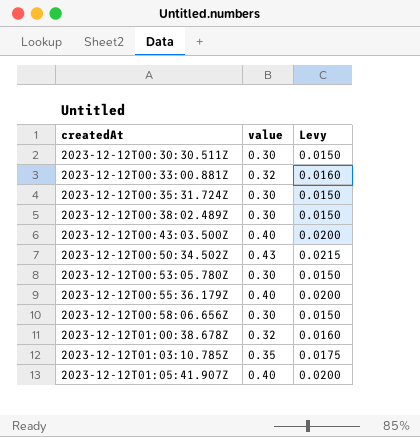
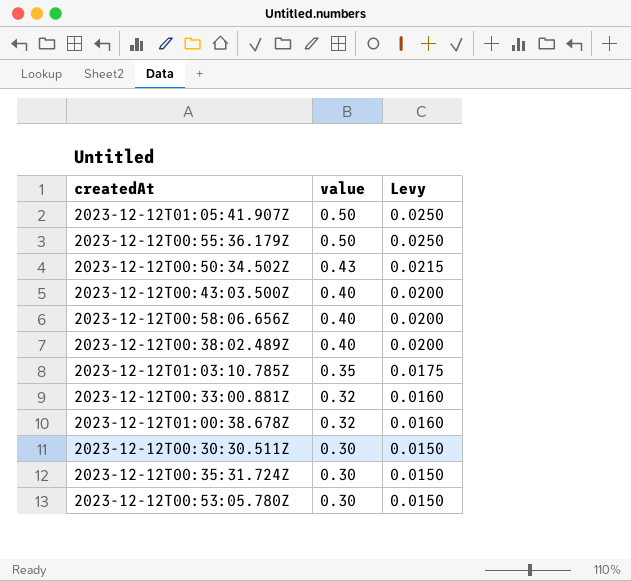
row order: createdAt ascending -> value descending
2023-12-12T01:05:41.907Z | value: 0.40 -> 0.50
2023-12-12T01:05:41.907Z | Levy: 0.0200 -> 0.0250
2023-12-12T00:55:36.179Z | value: 0.40 -> 0.50
2023-12-12T00:55:36.179Z | Levy: 0.0200 -> 0.0250
2023-12-12T00:58:06.656Z | value: 0.30 -> 0.40
2023-12-12T00:58:06.656Z | Levy: 0.0150 -> 0.0200
2023-12-12T00:38:02.489Z | value: 0.30 -> 0.40
2023-12-12T00:38:02.489Z | Levy: 0.0150 -> 0.0200

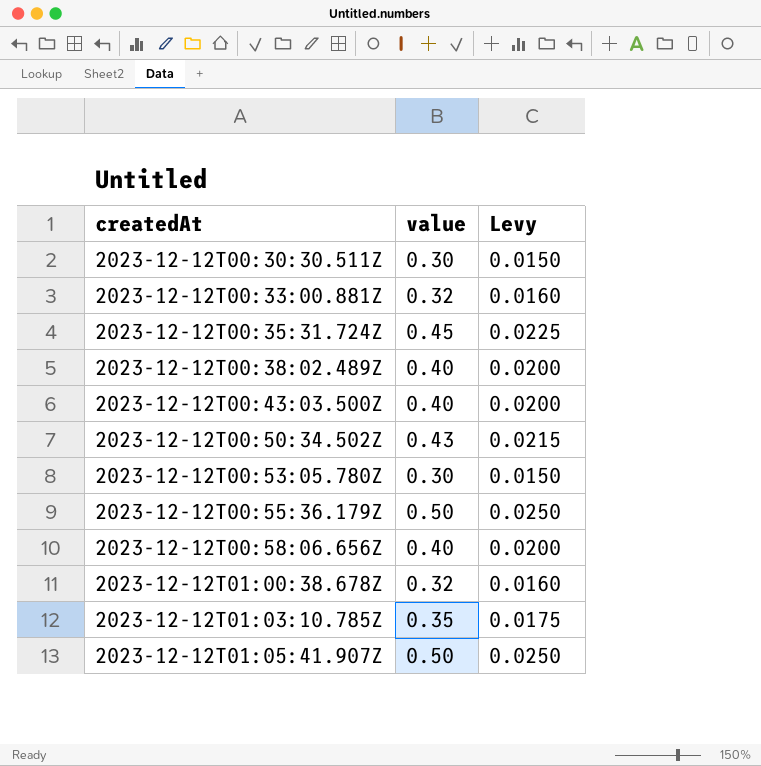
row order: value descending -> createdAt ascending
2023-12-12T00:35:31.724Z | value: 0.30 -> 0.45
2023-12-12T00:35:31.724Z | Levy: 0.0150 -> 0.0225

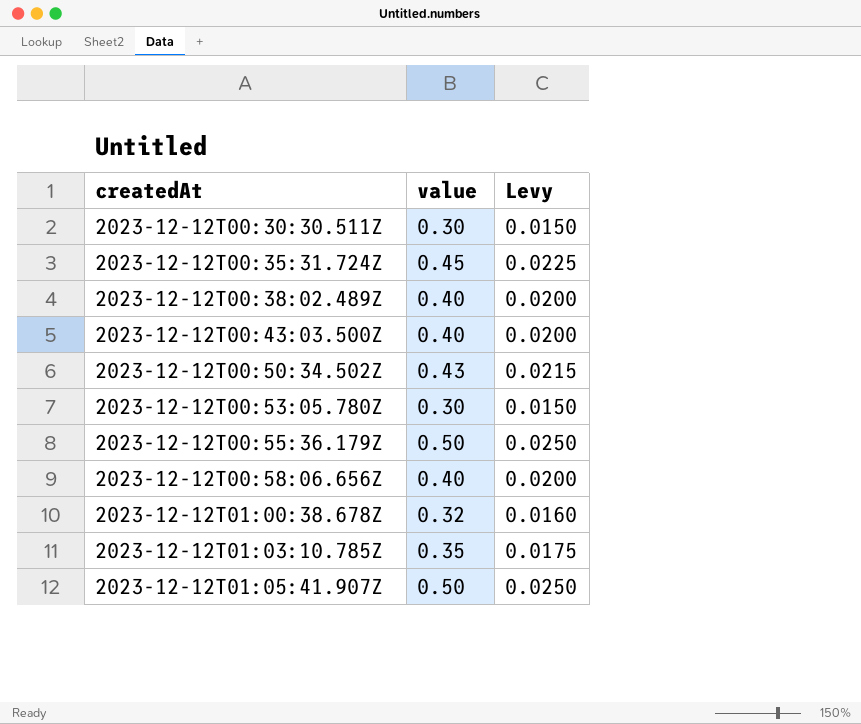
row 2023-12-12T00:33:00.881Z: 0.32 | 0.0160 -> none

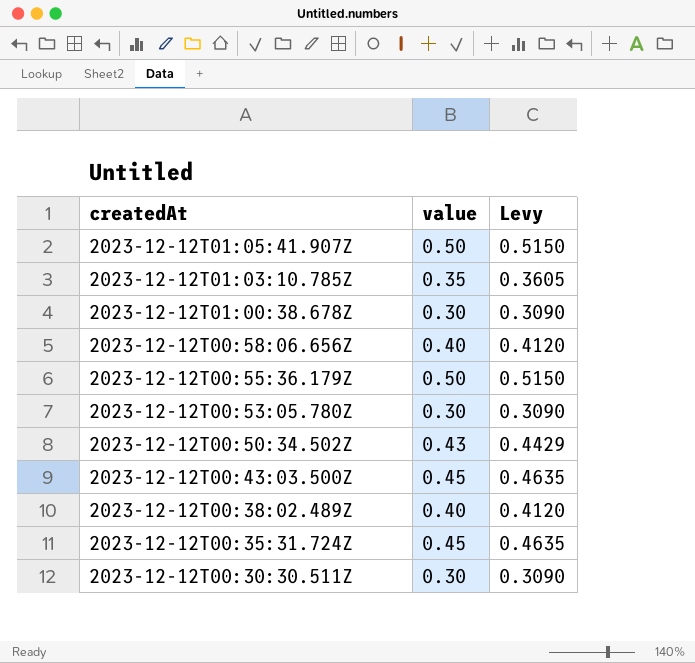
row order: createdAt ascending -> createdAt descending
column Levy | formula: [value] * 0.05 -> [value] * 1.03
2023-12-12T01:00:38.678Z | value: 0.32 -> 0.30
2023-12-12T00:43:03.500Z | value: 0.40 -> 0.45

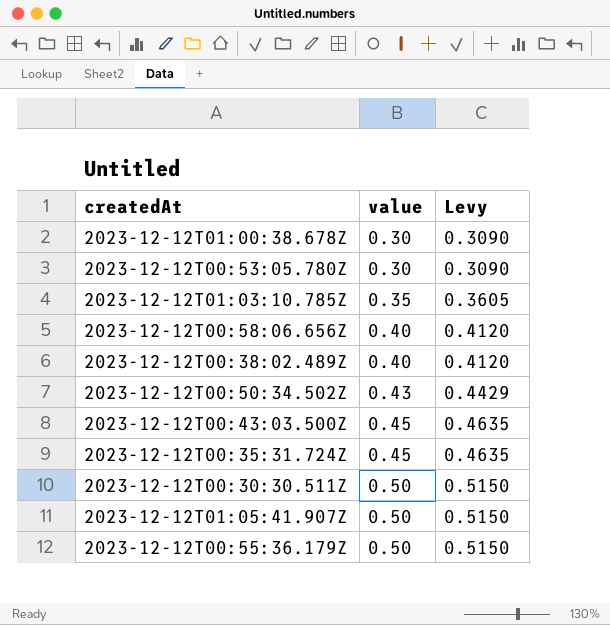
row order: createdAt descending -> value ascending
2023-12-12T00:30:30.511Z | value: 0.30 -> 0.50
2023-12-12T00:30:30.511Z | Levy: 0.3090 -> 0.5150

